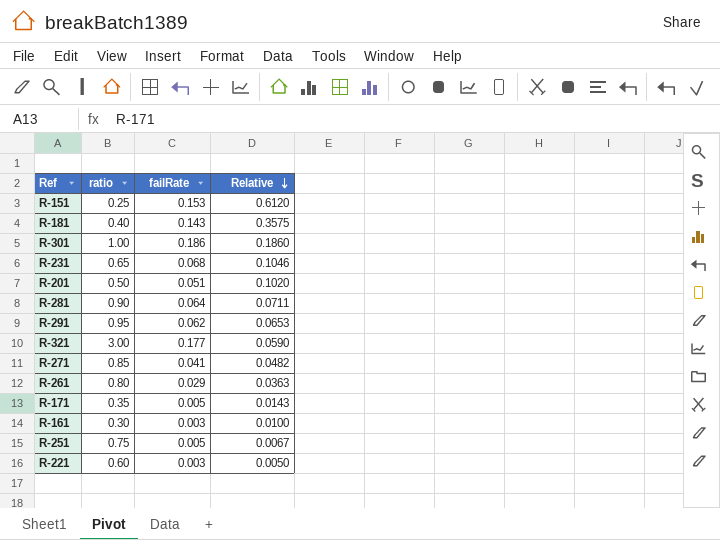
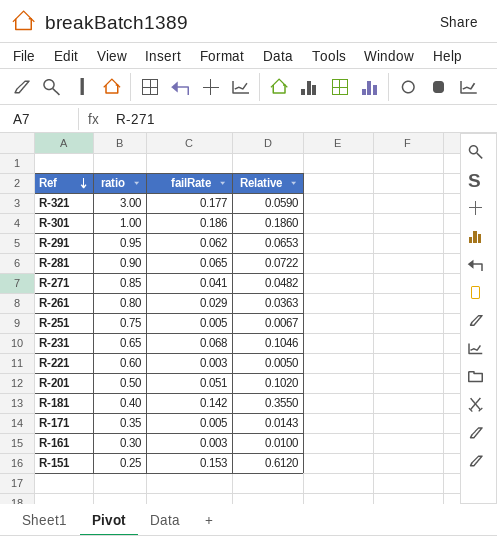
row order: Relative descending -> Ref descending
R-281 | failRate: 0.064 -> 0.065
R-281 | Relative: 0.0711 -> 0.0722
R-181 | failRate: 0.143 -> 0.142
R-181 | Relative: 0.3575 -> 0.3550

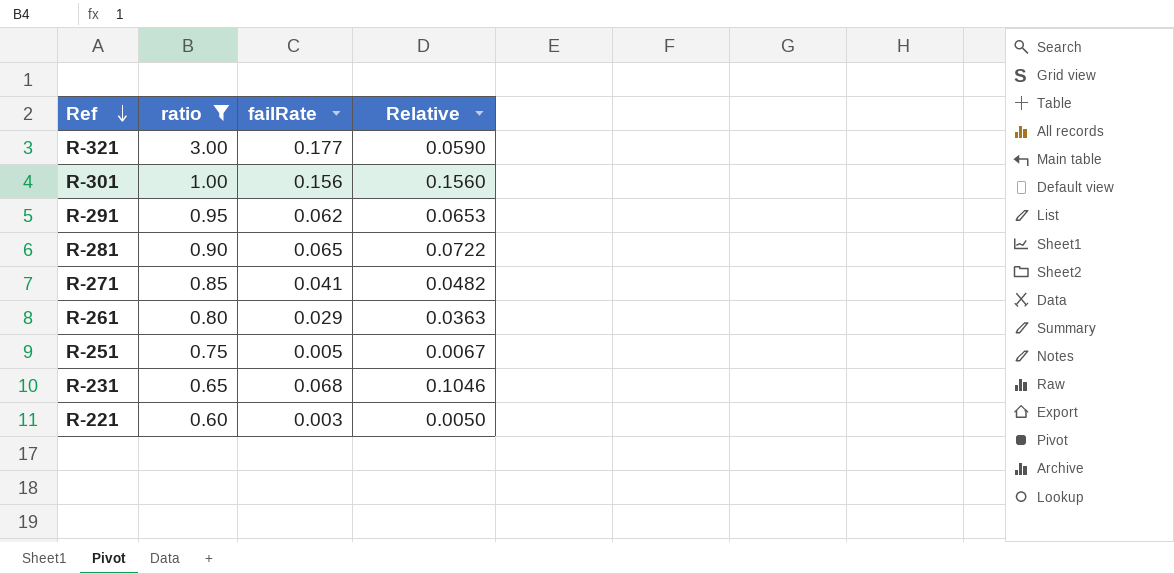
filter: none -> ratio >= 0.60
R-301 | failRate: 0.186 -> 0.156
R-301 | Relative: 0.1860 -> 0.1560

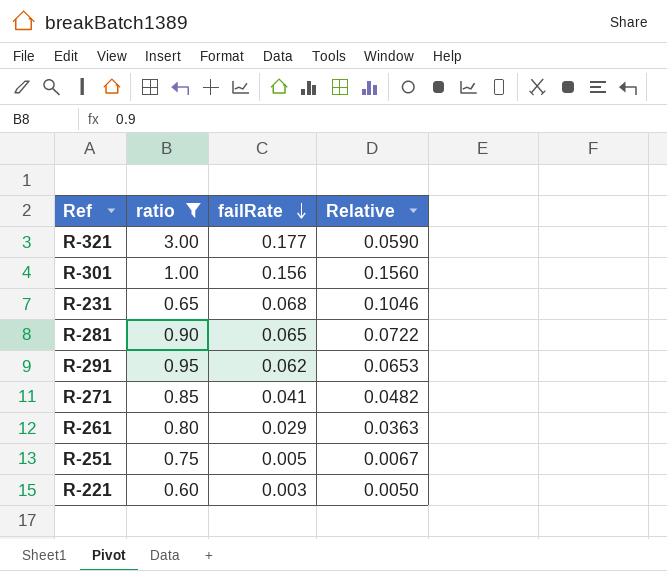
row order: Ref descending -> failRate descending

